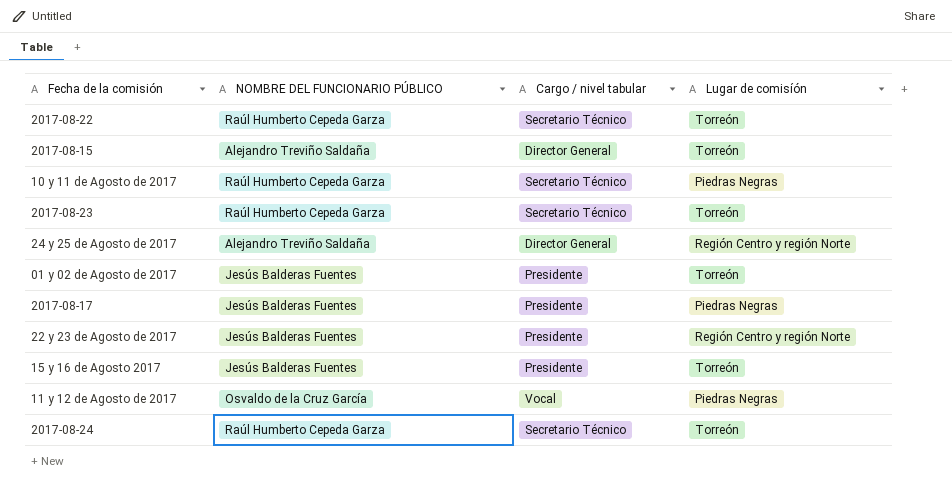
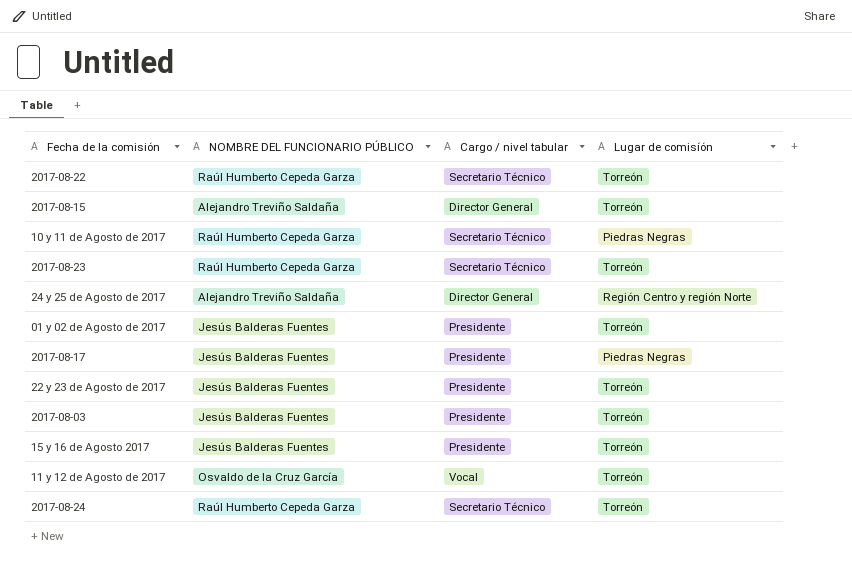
22 y 23 de Agosto de 2017 | Lugar de comisíón: Región Centro y región Norte -> Torreón
row 2017-08-03: none -> Jesús Balderas Fuentes | Presidente | Torreón
11 y 12 de Agosto de 2017 | Lugar de comisíón: Piedras Negras -> Torreón

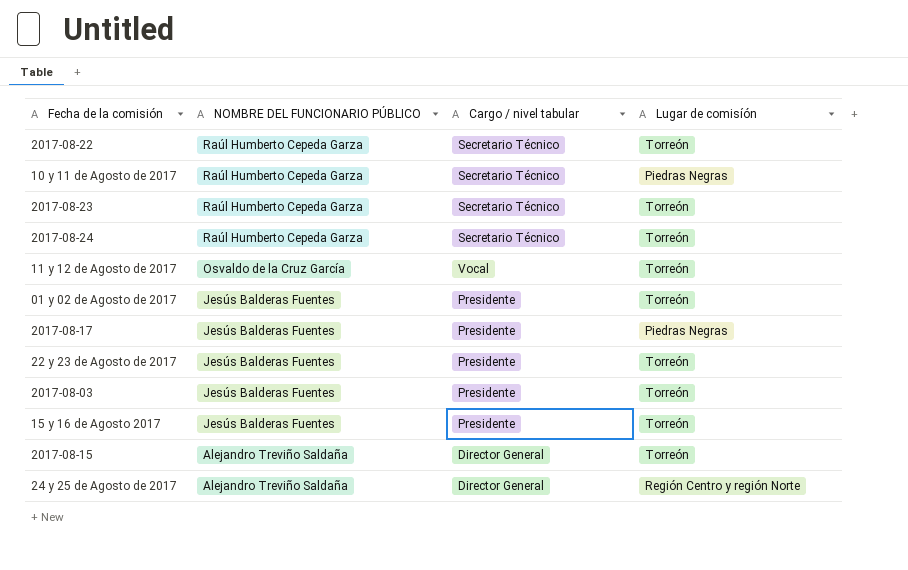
row order: none -> NOMBRE DEL FUNCIONARIO PÚBLICO descending

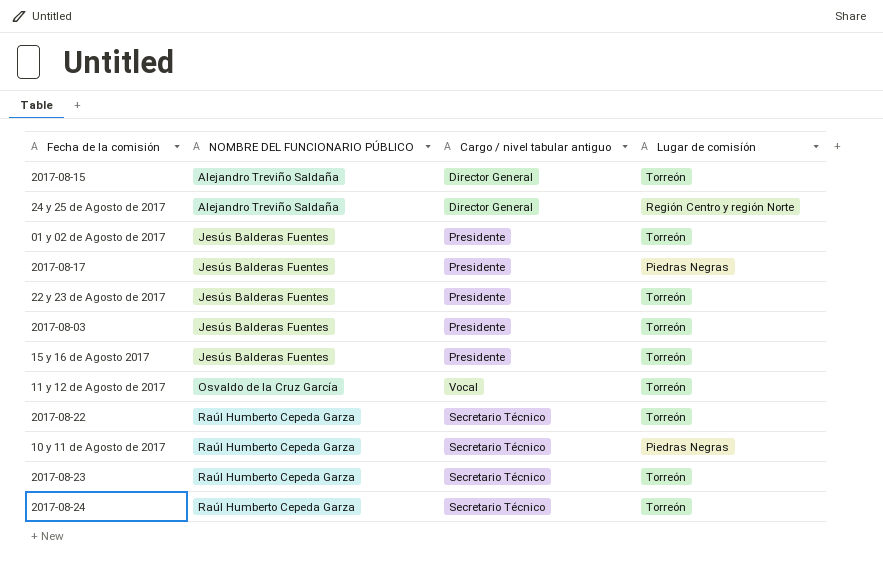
row order: NOMBRE DEL FUNCIONARIO PÚBLICO descending -> NOMBRE DEL FUNCIONARIO PÚBLICO ascending
column name: Cargo / nivel tabular -> Cargo / nivel tabular antiguo

